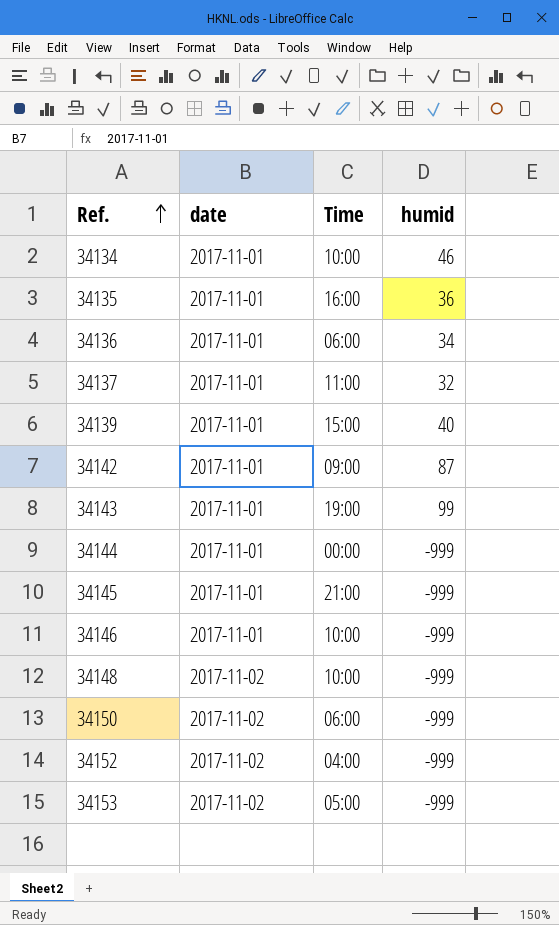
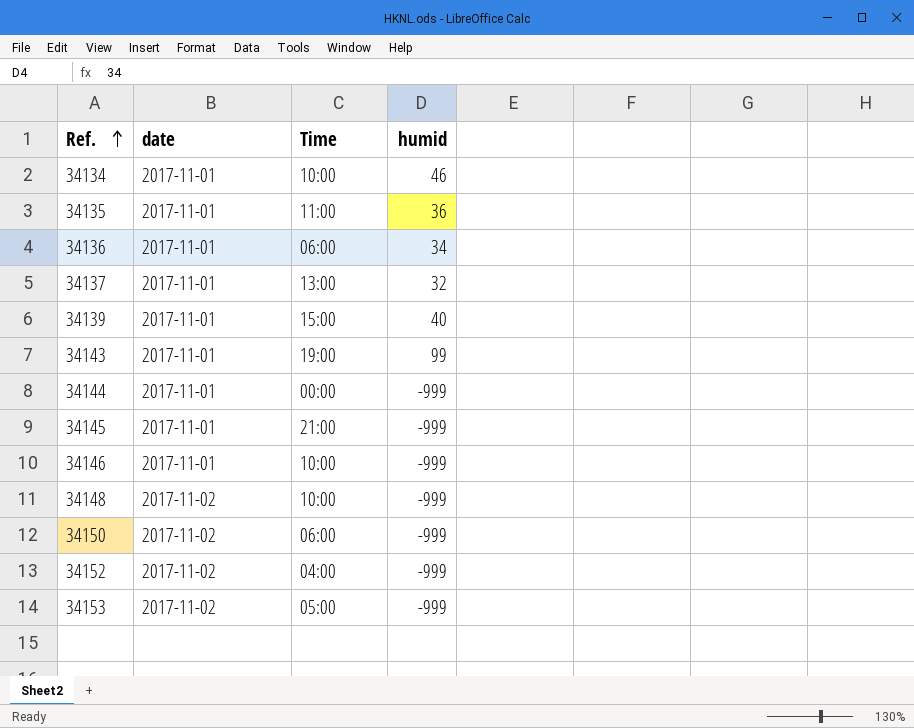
row 34142: 2017-11-01 | 09:00 | 87 -> none
34135 | Time: 16:00 -> 11:00
34137 | Time: 11:00 -> 13:00

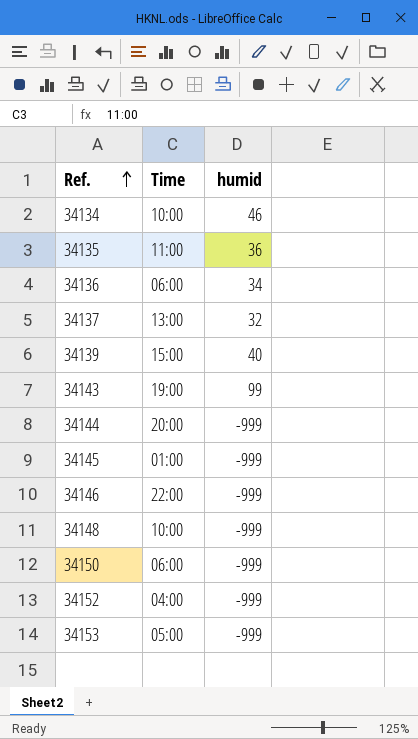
column date | position: 2 -> none
34144 | Time: 00:00 -> 20:00
34145 | Time: 21:00 -> 01:00
34146 | Time: 10:00 -> 22:00

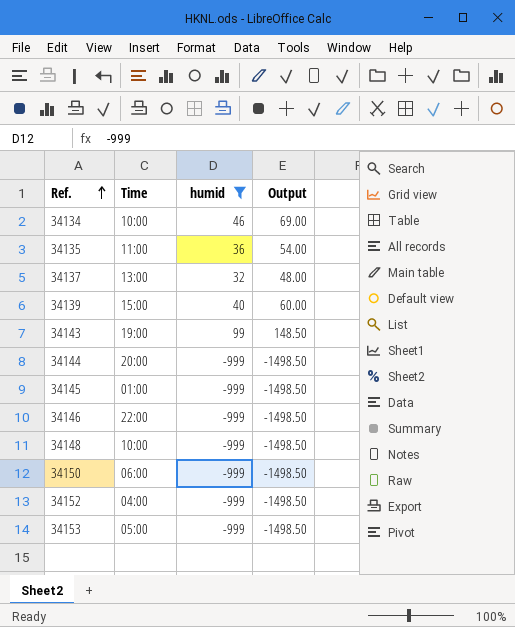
filter: none -> humid != 34
column Output | formula: none -> [humid] * 1.5

